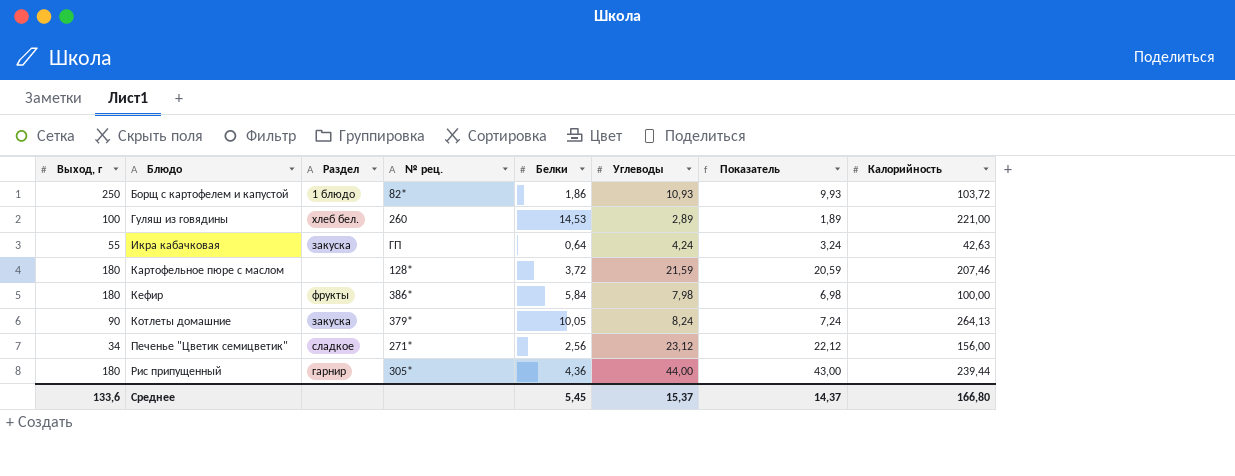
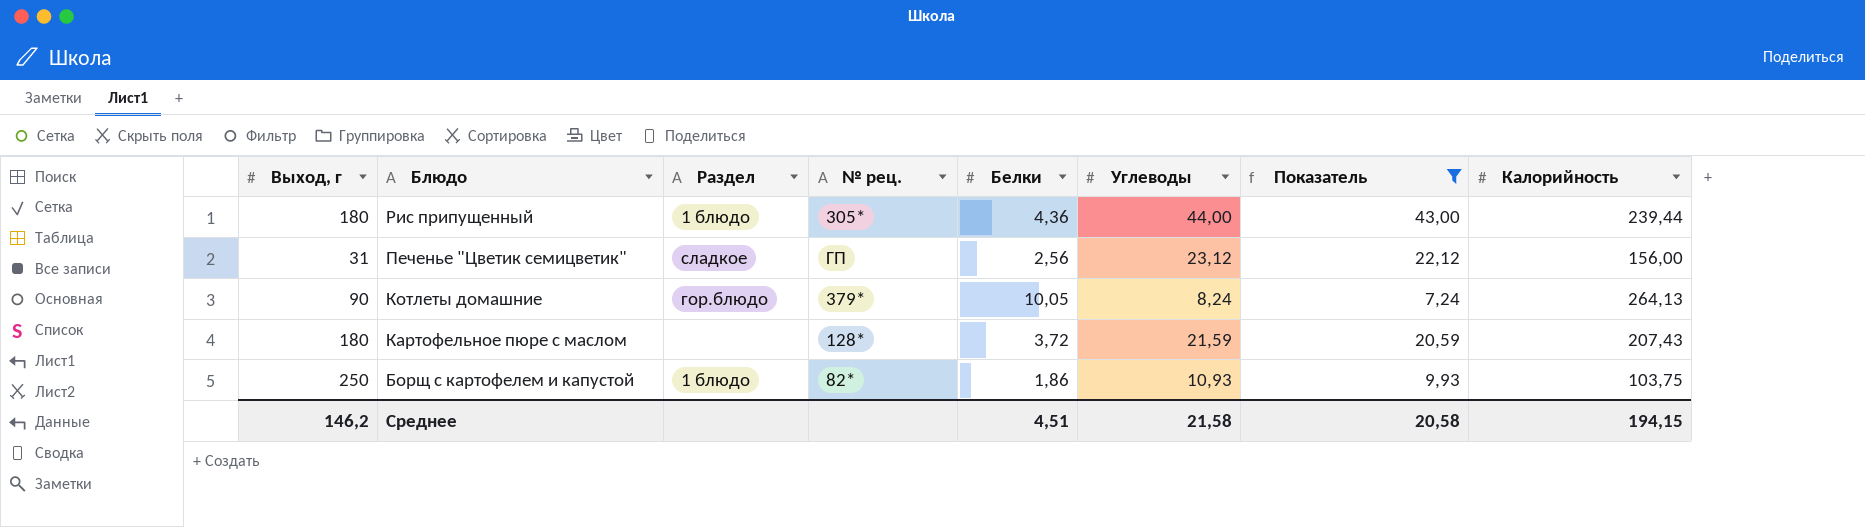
filter: none -> Показатель >= 7,24
row order: Блюдо ascending -> Блюдо descending
Рис припущенный | Раздел: гарнир -> 1 блюдо
Печенье "Цветик семицветик" | Выход, г: 34 -> 31
Печенье "Цветик семицветик" | № рец.: 271* -> ГП
Котлеты домашние | Раздел: закуска -> гор.блюдо
Картофельное пюре с маслом | Калорийность: 207,46 -> 207,43
Борщ с картофелем и капустой | Калорийность: 103,72 -> 103,75
Среднее | Выход, г: 133,6 -> 146,2
Среднее | Белки: 5,45 -> 4,51
Среднее | Углеводы: 15,37 -> 21,58
Среднее | Показатель: 14,37 -> 20,58
Среднее | Калорийность: 166,80 -> 194,15

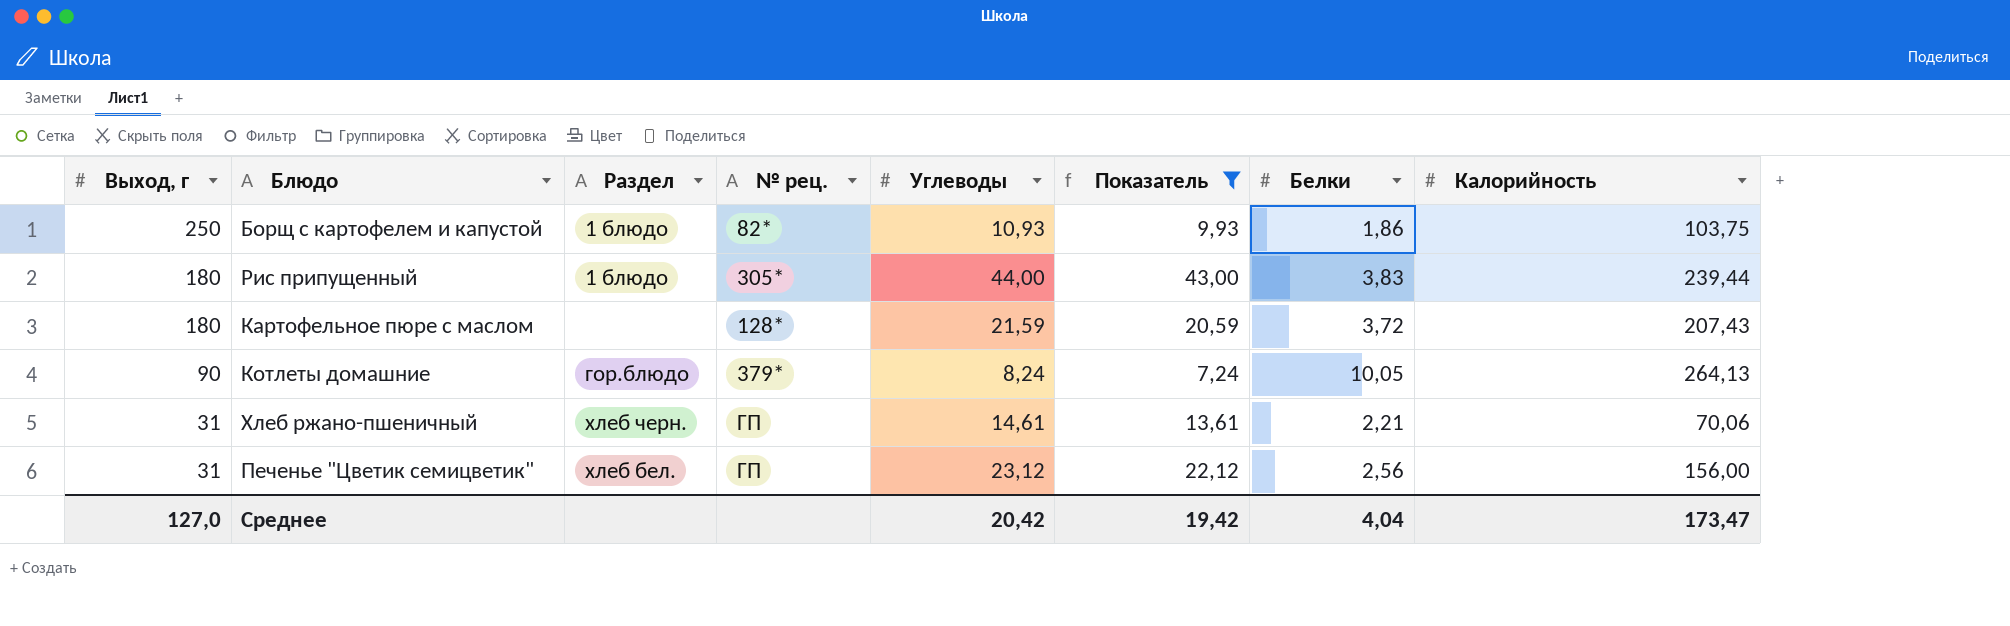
row order: Блюдо descending -> Выход, г descending
column Белки | position: 5 -> 7
Рис припущенный | Белки: 4,36 -> 3,83
row Хлеб ржано-пшеничный: none -> 31 | хлеб черн. | ГП | 14,61 | 13,61 | 2,21 | 70,06
Печенье "Цветик семицветик" | Раздел: сладкое -> хлеб бел.
Среднее | Выход, г: 146,2 -> 127,0
Среднее | Углеводы: 21,58 -> 20,42
Среднее | Показатель: 20,58 -> 19,42
Среднее | Белки: 4,51 -> 4,04
Среднее | Калорийность: 194,15 -> 173,47

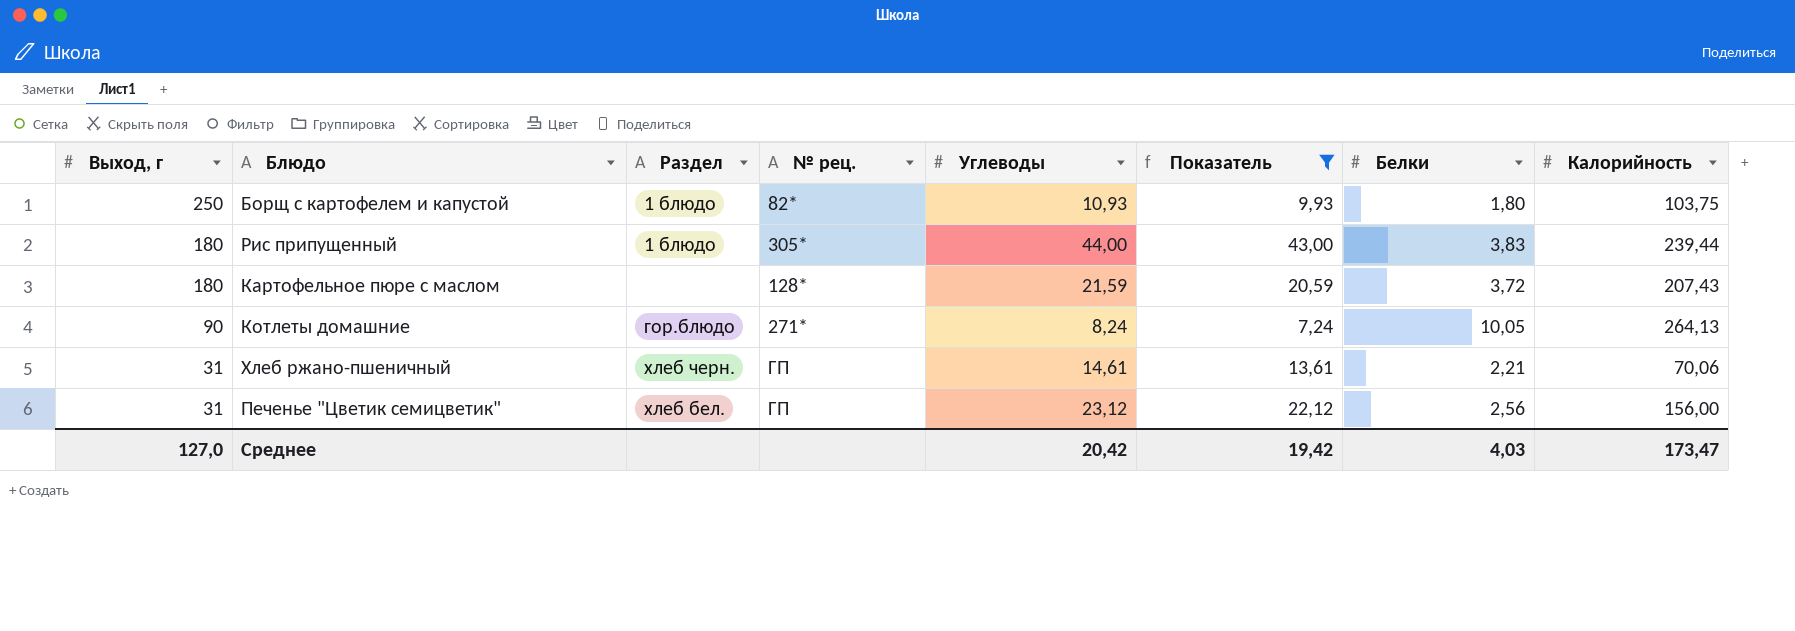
Борщ с картофелем и капустой | Белки: 1,86 -> 1,80
Котлеты домашние | № рец.: 379* -> 271*
Среднее | Белки: 4,04 -> 4,03

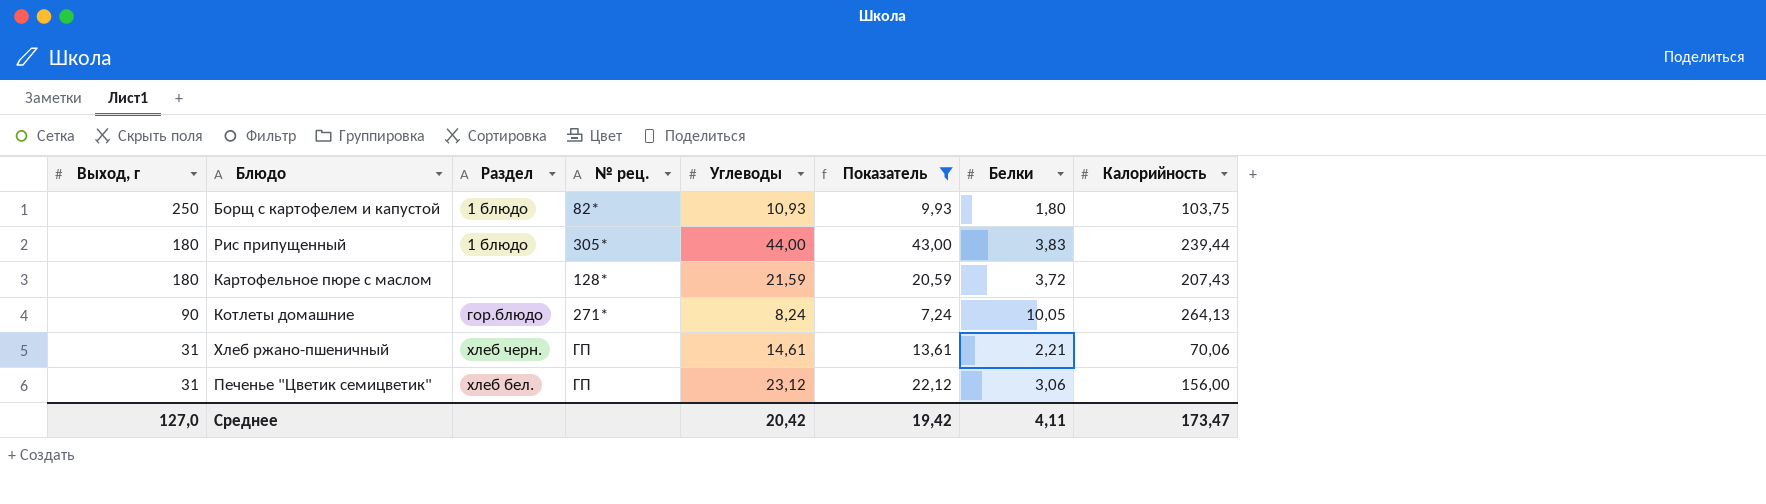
Печенье "Цветик семицветик" | Белки: 2,56 -> 3,06
Среднее | Белки: 4,03 -> 4,11

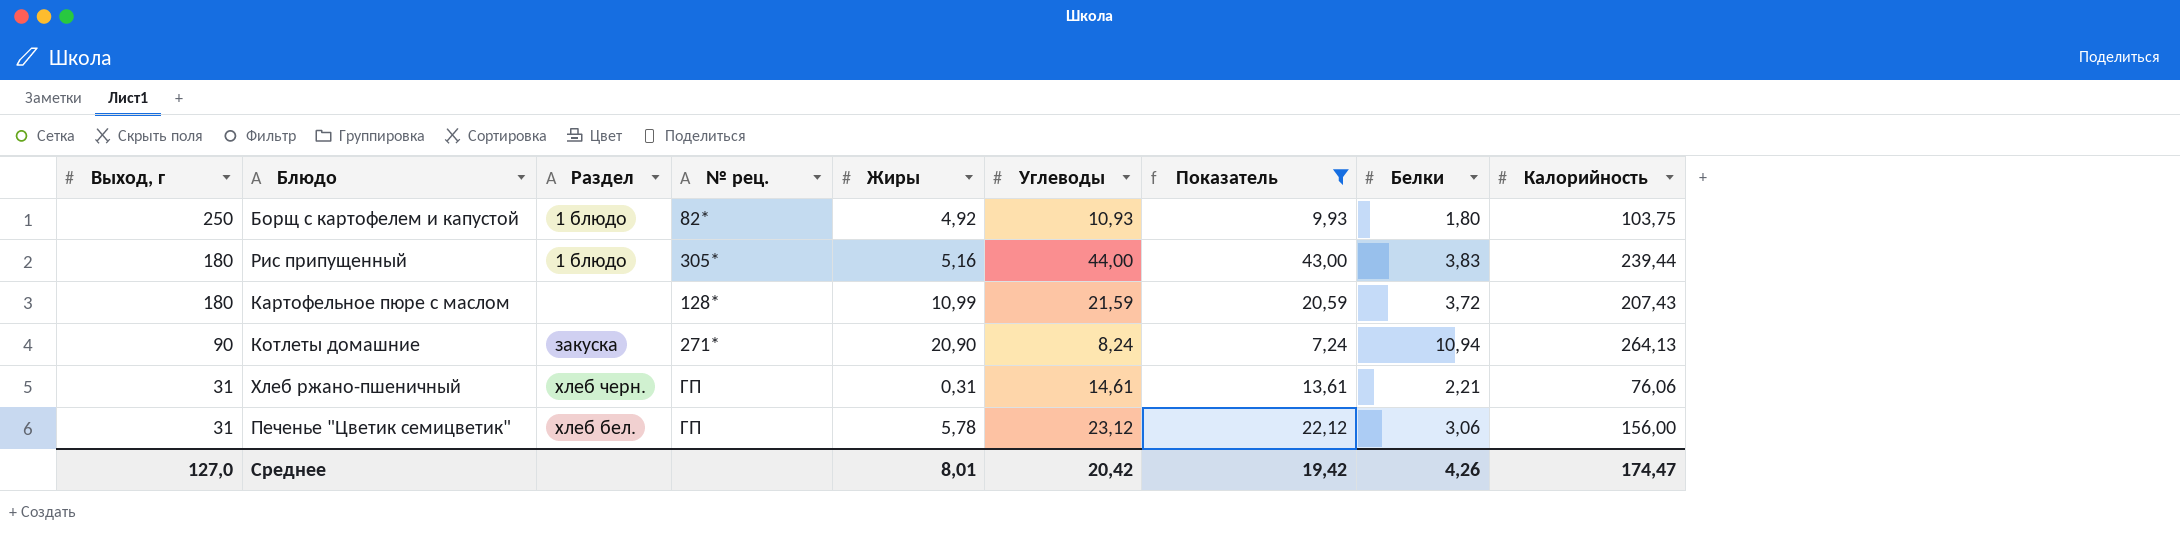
column Жиры | position: none -> 5
Котлеты домашние | Раздел: гор.блюдо -> закуска
Котлеты домашние | Белки: 10,05 -> 10,94
Хлеб ржано-пшеничный | Калорийность: 70,06 -> 76,06
Среднее | Белки: 4,11 -> 4,26
Среднее | Калорийность: 173,47 -> 174,47

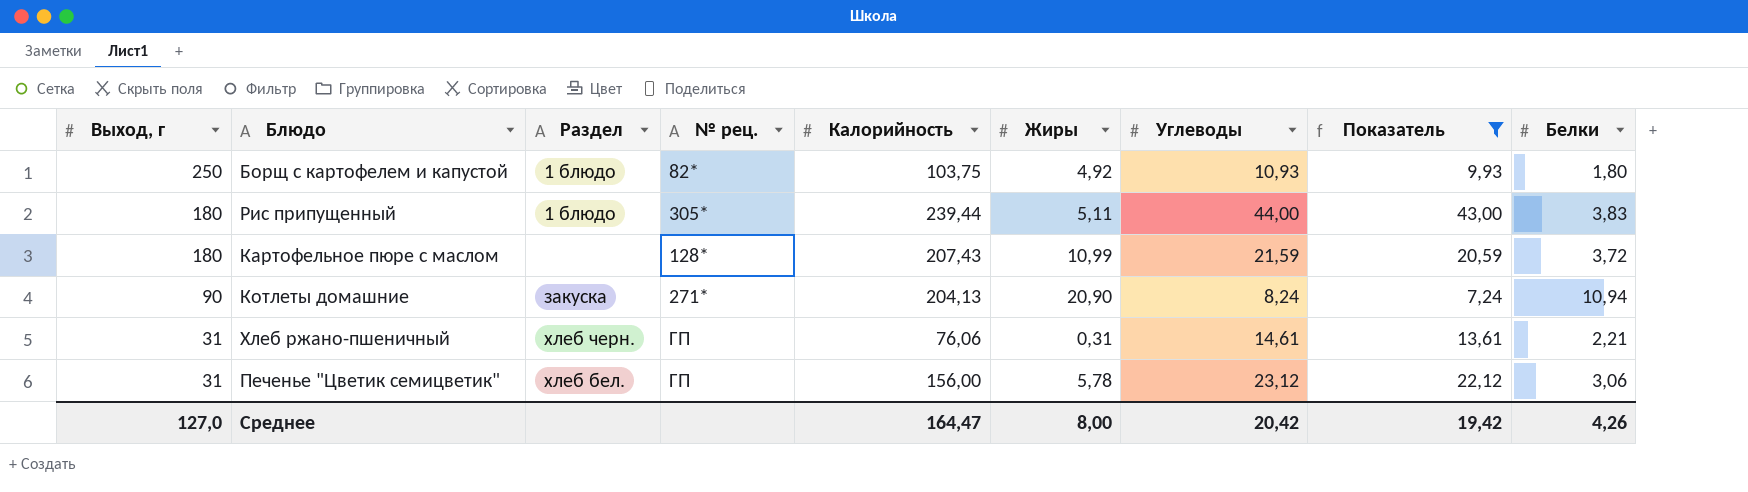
column Калорийность | position: 9 -> 5
Рис припущенный | Жиры: 5,16 -> 5,11
Котлеты домашние | Калорийность: 264,13 -> 204,13
Среднее | Калорийность: 174,47 -> 164,47
Среднее | Жиры: 8,01 -> 8,00

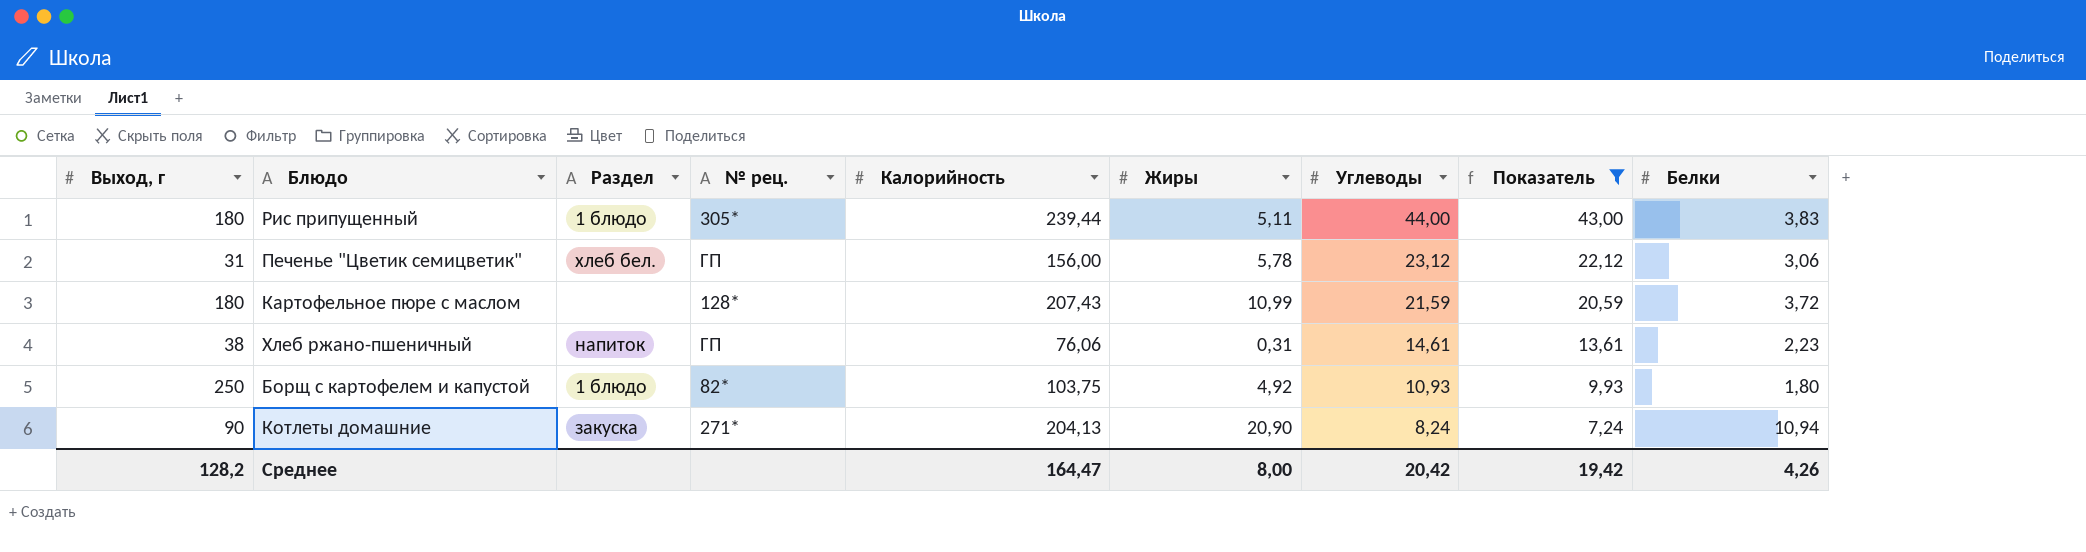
row order: Выход, г descending -> Углеводы descending
Хлеб ржано-пшеничный | Выход, г: 31 -> 38
Хлеб ржано-пшеничный | Раздел: хлеб черн. -> напиток
Хлеб ржано-пшеничный | Белки: 2,21 -> 2,23
Среднее | Выход, г: 127,0 -> 128,2

